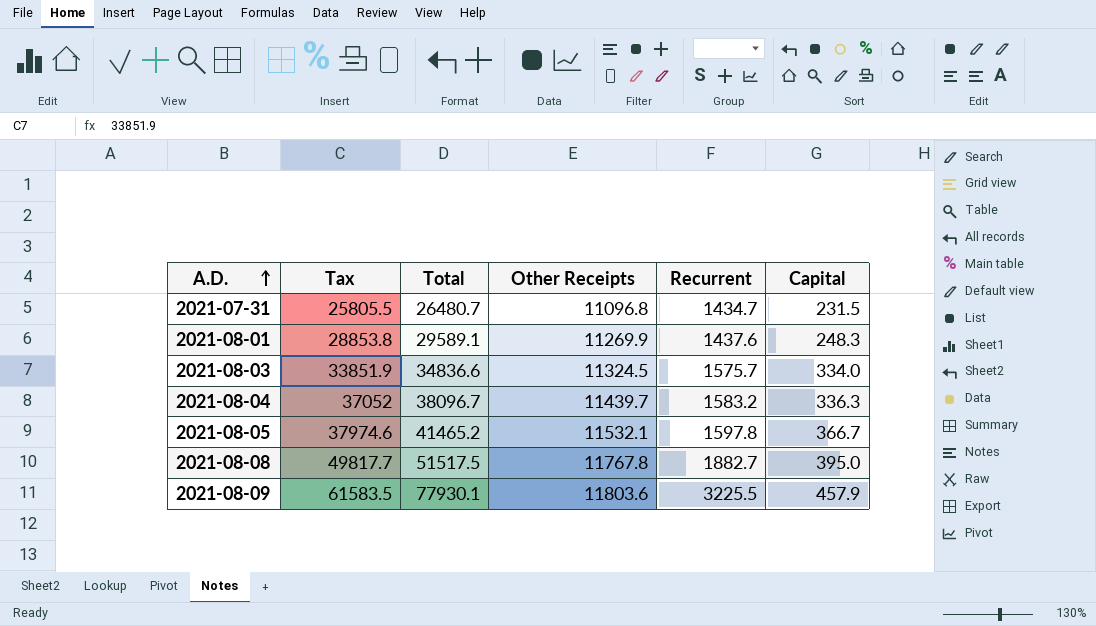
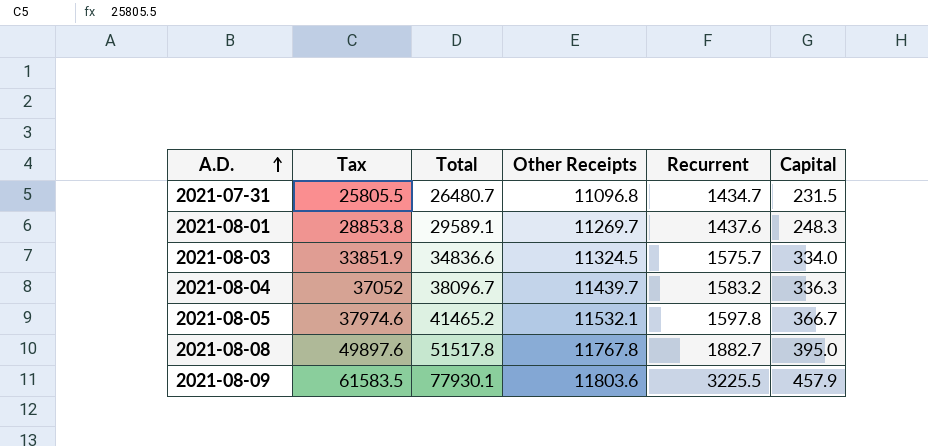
2021-08-01 | Other Receipts: 11269.9 -> 11269.7
2021-08-08 | Tax: 49817.7 -> 49897.6
2021-08-08 | Total: 51517.5 -> 51517.8

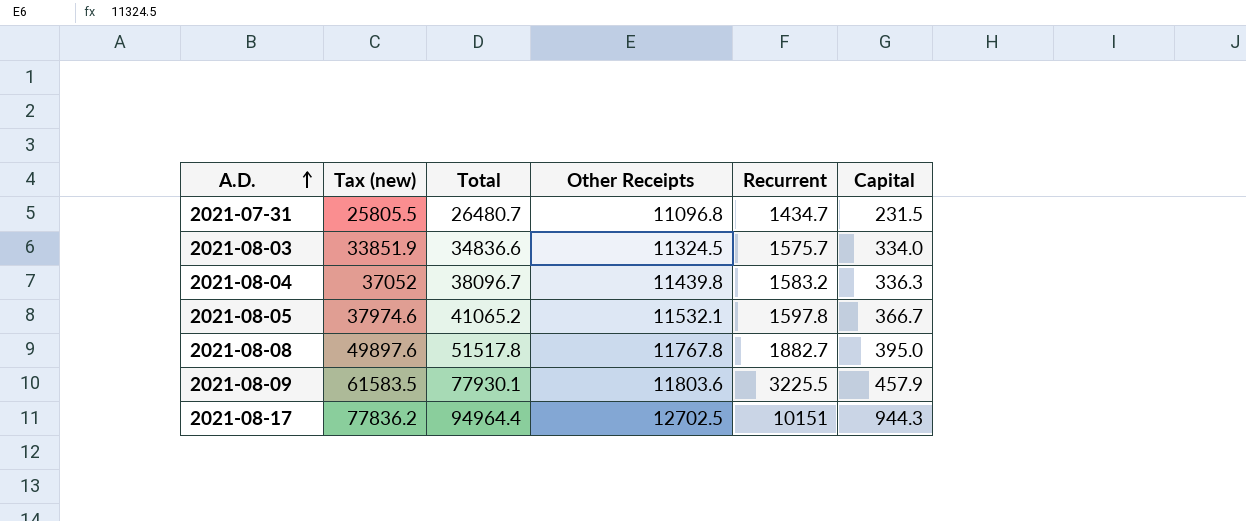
column name: Tax -> Tax (new)
row 2021-08-01: 28853.8 | 29589.1 | 11269.7 | 1437.6 | 248.3 -> none
2021-08-04 | Other Receipts: 11439.7 -> 11439.8
2021-08-05 | Total: 41465.2 -> 41065.2
row 2021-08-17: none -> 77836.2 | 94964.4 | 12702.5 | 10151 | 944.3

